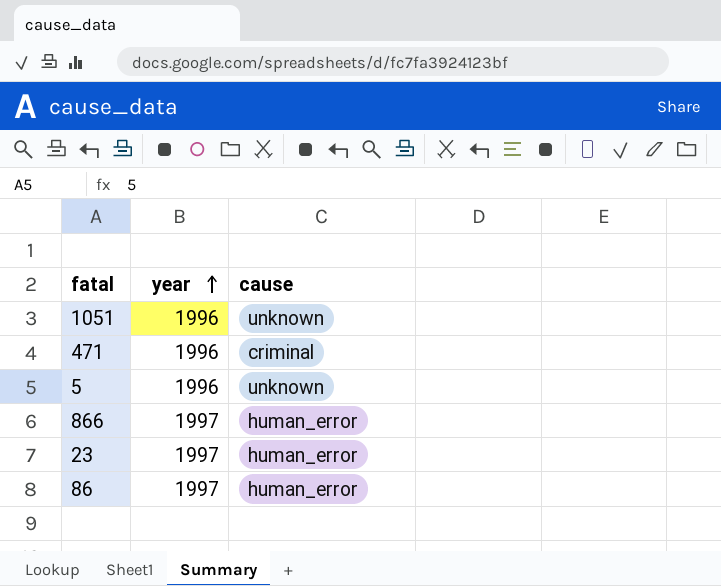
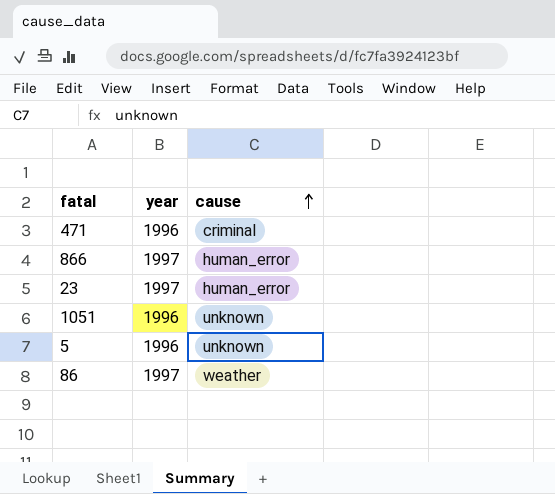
row order: year ascending -> cause ascending
86 | cause: human_error -> weather

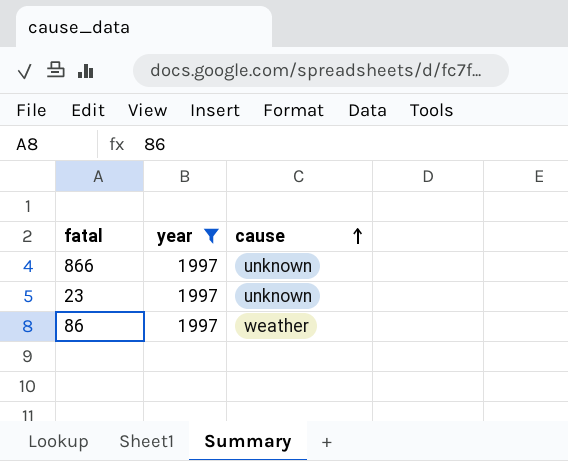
filter: none -> year = 1997
866 | cause: human_error -> unknown
23 | cause: human_error -> unknown

